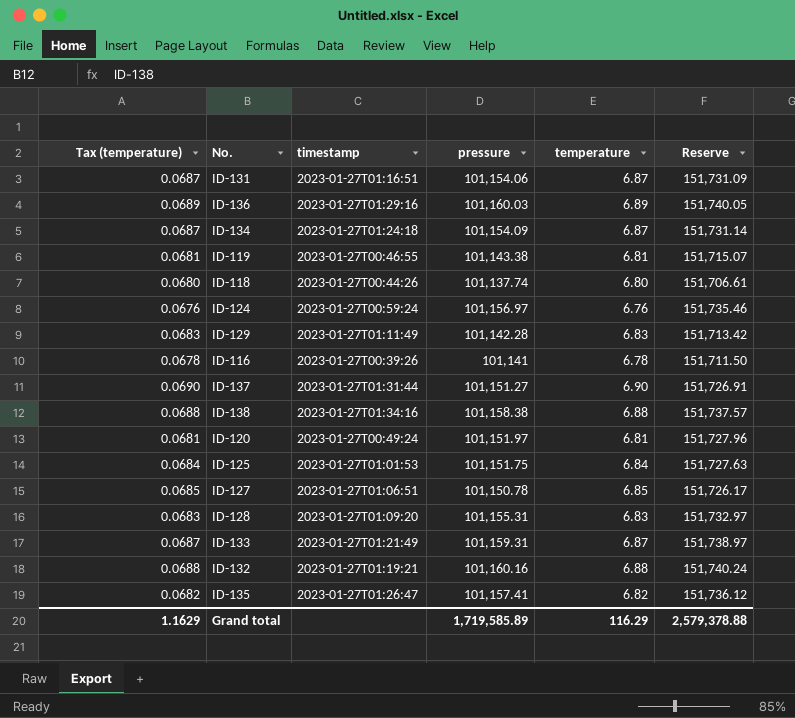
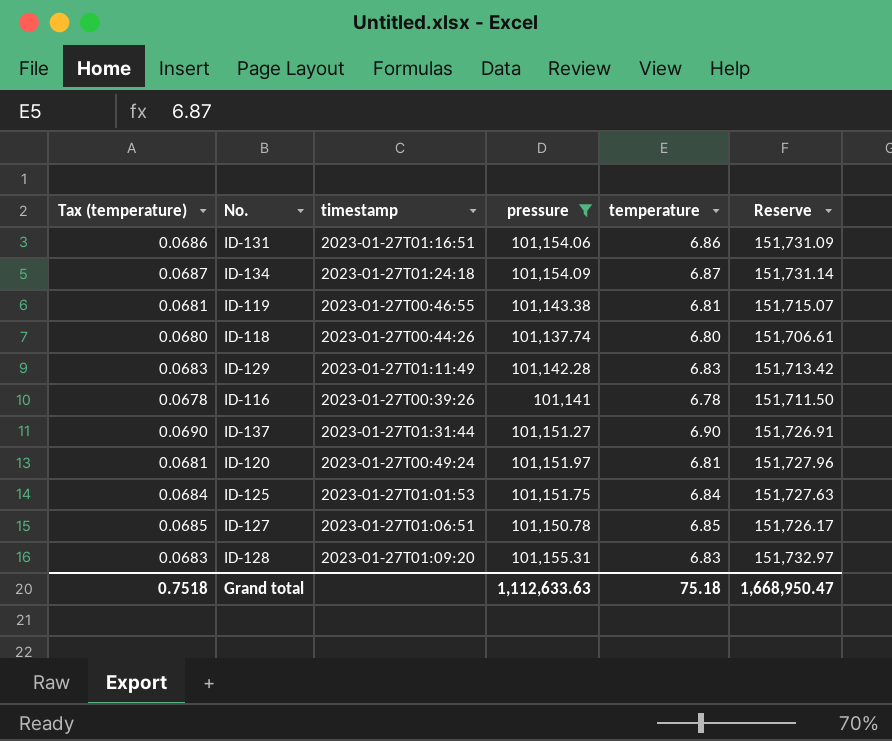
filter: none -> pressure <= 101,155.31
ID-131 | Tax (temperature): 0.0687 -> 0.0686
ID-131 | temperature: 6.87 -> 6.86
Grand total | Tax (temperature): 1.1629 -> 0.7518
Grand total | pressure: 1,719,585.89 -> 1,112,633.63
Grand total | temperature: 116.29 -> 75.18
Grand total | Reserve: 2,579,378.88 -> 1,668,950.47

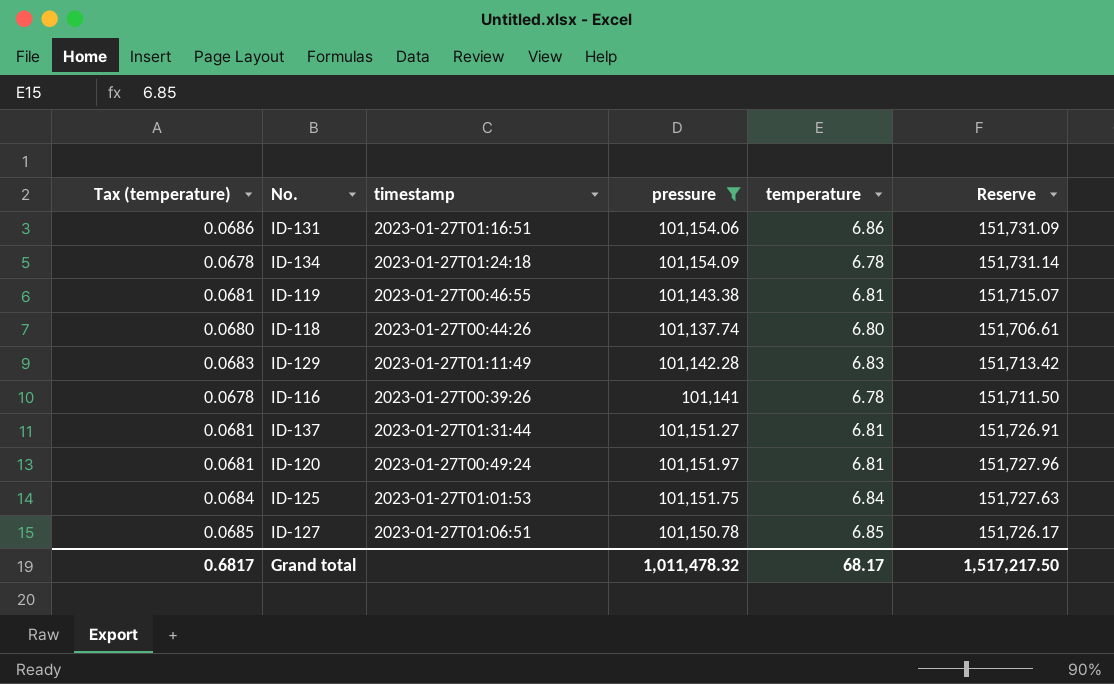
row ID-128: 0.0683 | 2023-01-27T01:09:20 | 101,155.31 | 6.83 | 151,732.97 -> none
ID-134 | Tax (temperature): 0.0687 -> 0.0678
ID-134 | temperature: 6.87 -> 6.78
ID-137 | Tax (temperature): 0.0690 -> 0.0681
ID-137 | temperature: 6.90 -> 6.81
Grand total | Tax (temperature): 0.7518 -> 0.6817
Grand total | pressure: 1,112,633.63 -> 1,011,478.32
Grand total | temperature: 75.18 -> 68.17
Grand total | Reserve: 1,668,950.47 -> 1,517,217.50

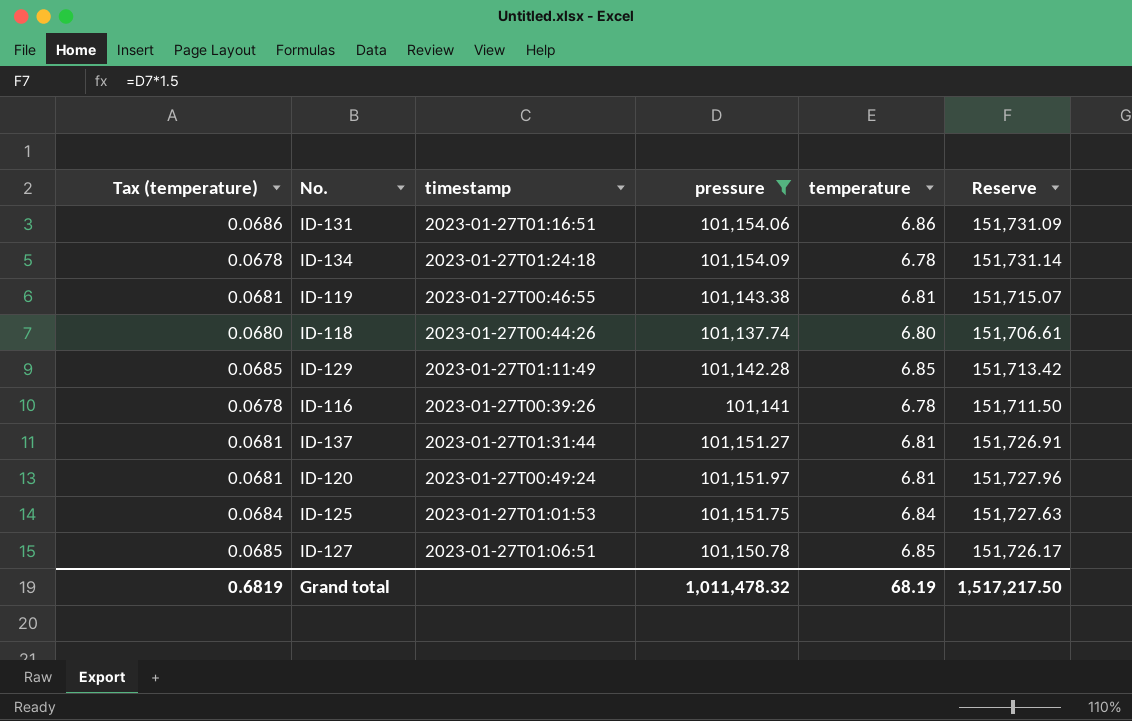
ID-129 | Tax (temperature): 0.0683 -> 0.0685
ID-129 | temperature: 6.83 -> 6.85
Grand total | Tax (temperature): 0.6817 -> 0.6819
Grand total | temperature: 68.17 -> 68.19

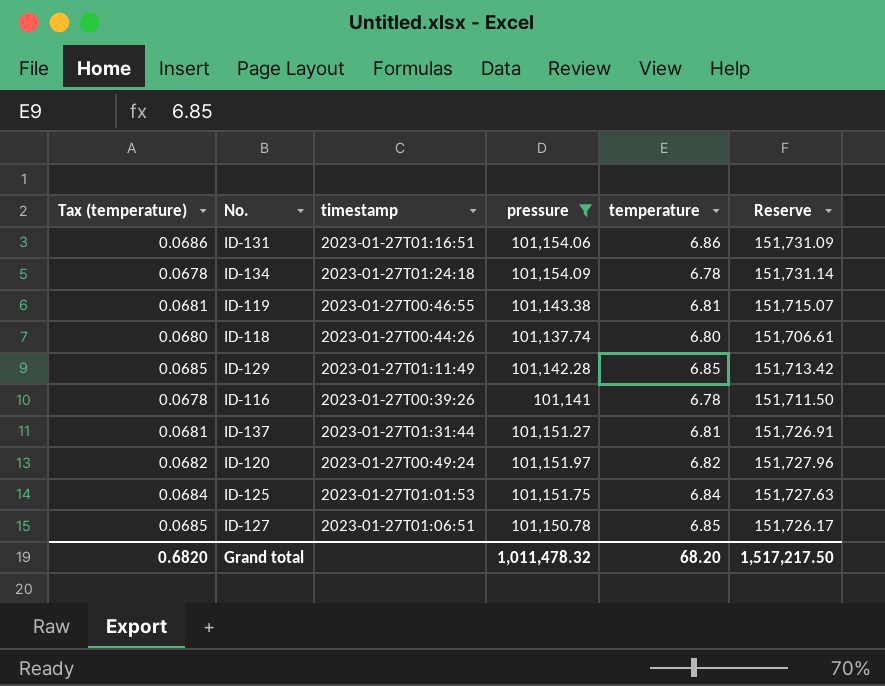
ID-120 | Tax (temperature): 0.0681 -> 0.0682
ID-120 | temperature: 6.81 -> 6.82
Grand total | Tax (temperature): 0.6819 -> 0.6820
Grand total | temperature: 68.19 -> 68.20

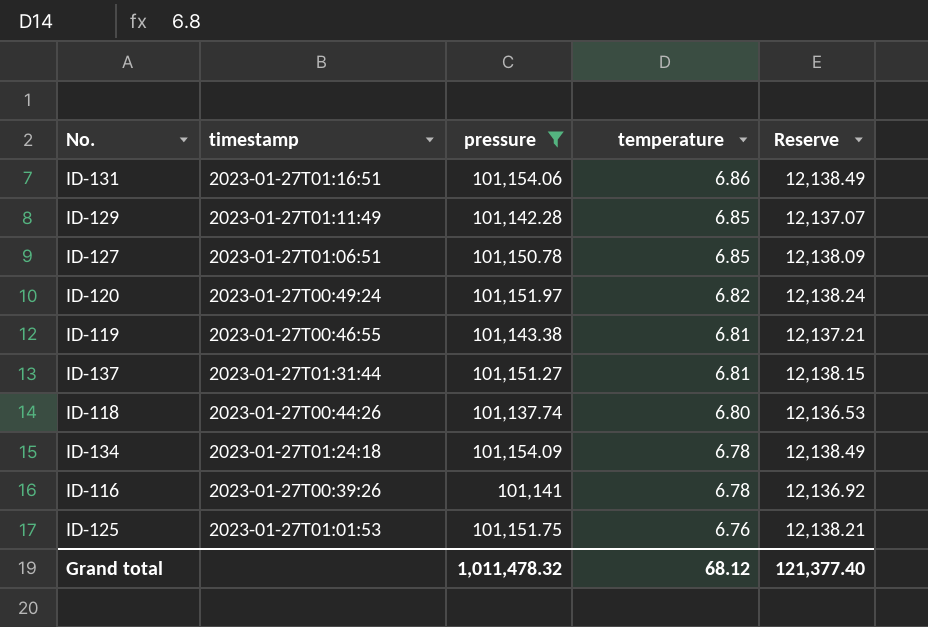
row order: none -> temperature descending
column Tax (temperature) | formula: [temperature] * 0.01 -> none
column Reserve | formula: [pressure] * 1.5 -> [pressure] * 0.12
ID-125 | temperature: 6.84 -> 6.76
Grand total | temperature: 68.20 -> 68.12
Grand total | Reserve: 1,517,217.50 -> 121,377.40

